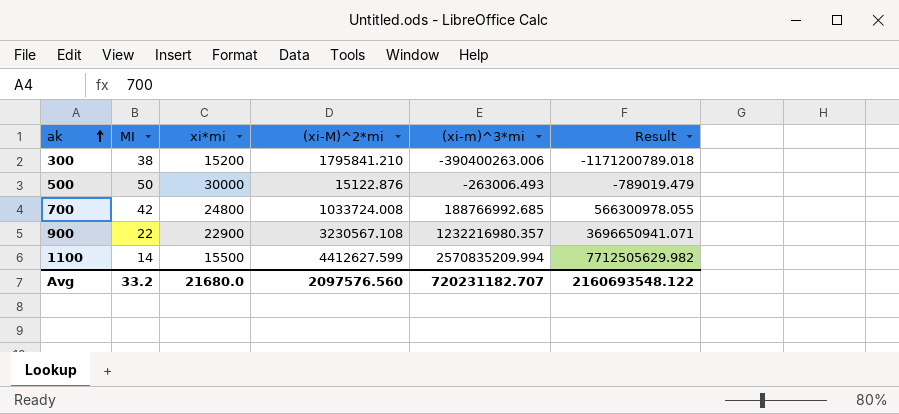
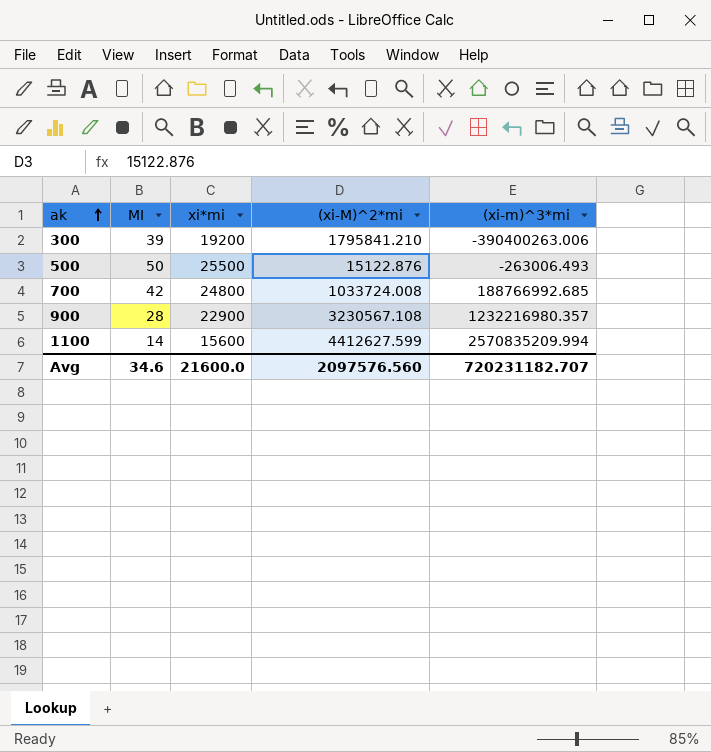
column Result | formula: [(xi-m)^3*mi] * 3 -> none
300 | MI: 38 -> 39
300 | xi*mi: 15200 -> 19200
500 | xi*mi: 30000 -> 25500
900 | MI: 22 -> 28
1100 | xi*mi: 15500 -> 15600
Avg | MI: 33.2 -> 34.6
Avg | xi*mi: 21680.0 -> 21600.0

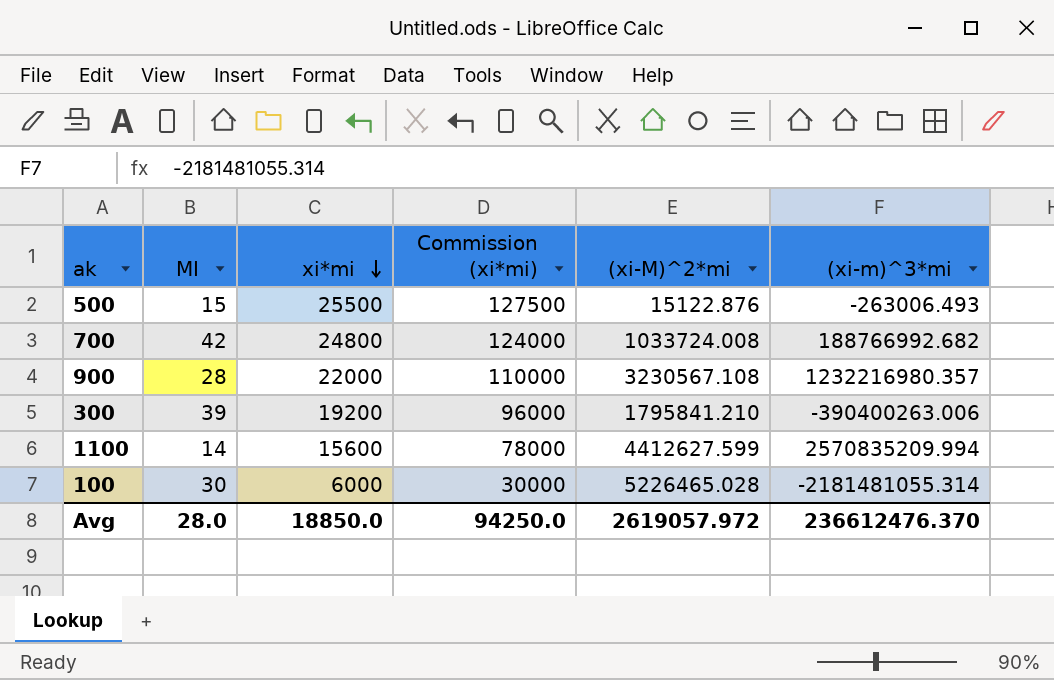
row order: ak ascending -> xi*mi descending
column Commission (xi*mi) | formula: none -> [xi*mi] * 5
500 | MI: 50 -> 15
700 | (xi-m)^3*mi: 188766992.685 -> 188766992.682
900 | xi*mi: 22900 -> 22000
row 100: none -> 30 | 6000 | 30000 | 5226465.028 | -2181481055.314
Avg | MI: 34.6 -> 28.0
Avg | xi*mi: 21600.0 -> 18850.0
Avg | (xi-M)^2*mi: 2097576.560 -> 2619057.972
Avg | (xi-m)^3*mi: 720231182.707 -> 236612476.370

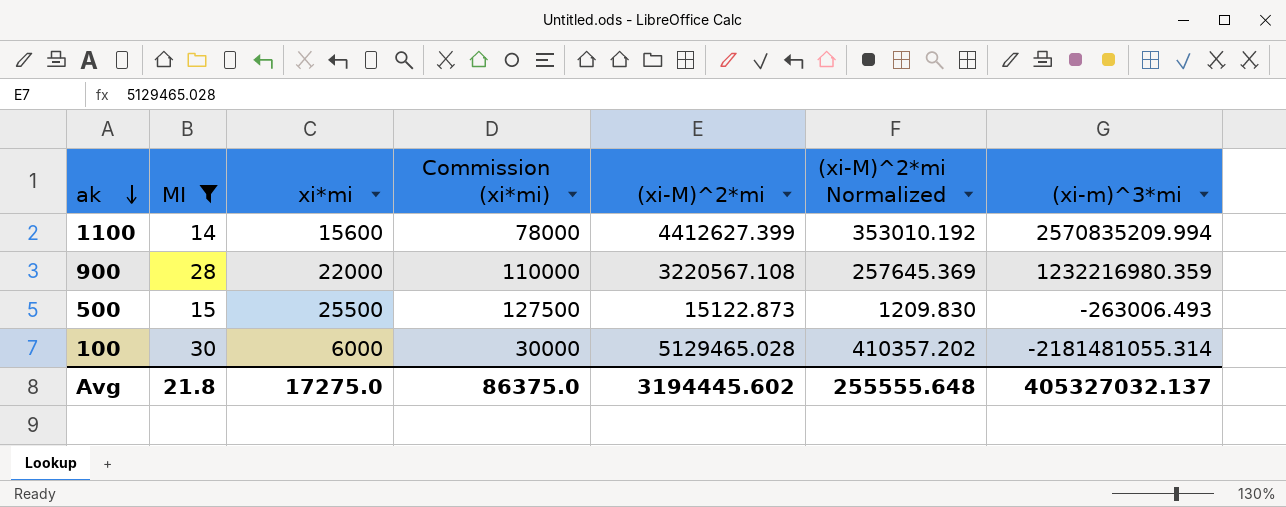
filter: none -> MI <= 30
row order: xi*mi descending -> ak descending
column (xi-M)^2*mi Normalized | formula: none -> [(xi-M)^2*mi] * 0.08
1100 | (xi-M)^2*mi: 4412627.599 -> 4412627.399
900 | (xi-M)^2*mi: 3230567.108 -> 3220567.108
900 | (xi-m)^3*mi: 1232216980.357 -> 1232216980.359
500 | (xi-M)^2*mi: 15122.876 -> 15122.873
100 | (xi-M)^2*mi: 5226465.028 -> 5129465.028
Avg | MI: 28.0 -> 21.8
Avg | xi*mi: 18850.0 -> 17275.0
Avg | Commission (xi*mi): 94250.0 -> 86375.0
Avg | (xi-M)^2*mi: 2619057.972 -> 3194445.602
Avg | (xi-m)^3*mi: 236612476.370 -> 405327032.137

